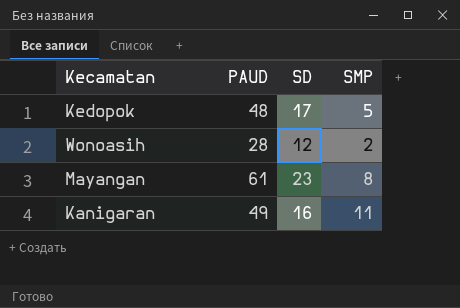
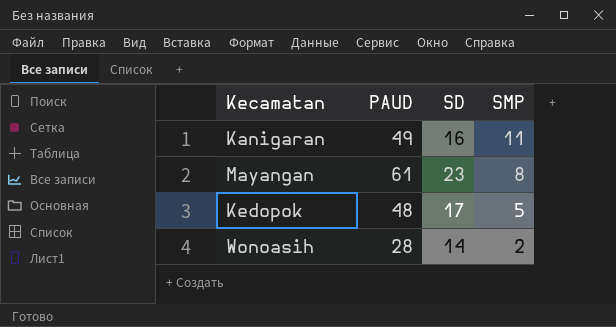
row order: none -> SMP descending
Wonoasih | SD: 12 -> 14

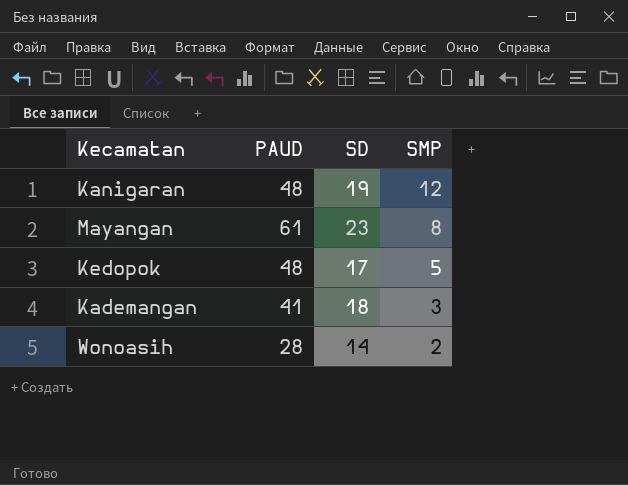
Kanigaran | PAUD: 49 -> 48
Kanigaran | SD: 16 -> 19
Kanigaran | SMP: 11 -> 12
row Kademangan: none -> 41 | 18 | 3

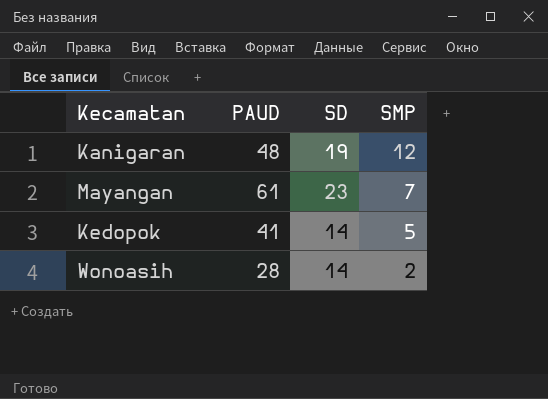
row Kademangan: 41 | 18 | 3 -> none
Mayangan | SMP: 8 -> 7
Kedopok | PAUD: 48 -> 41
Kedopok | SD: 17 -> 14

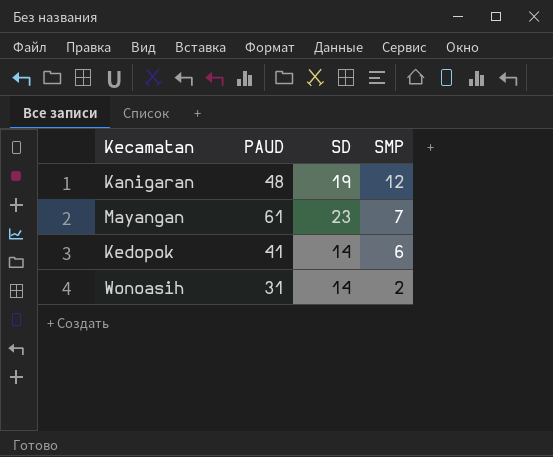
Kedopok | SMP: 5 -> 6
Wonoasih | PAUD: 28 -> 31

